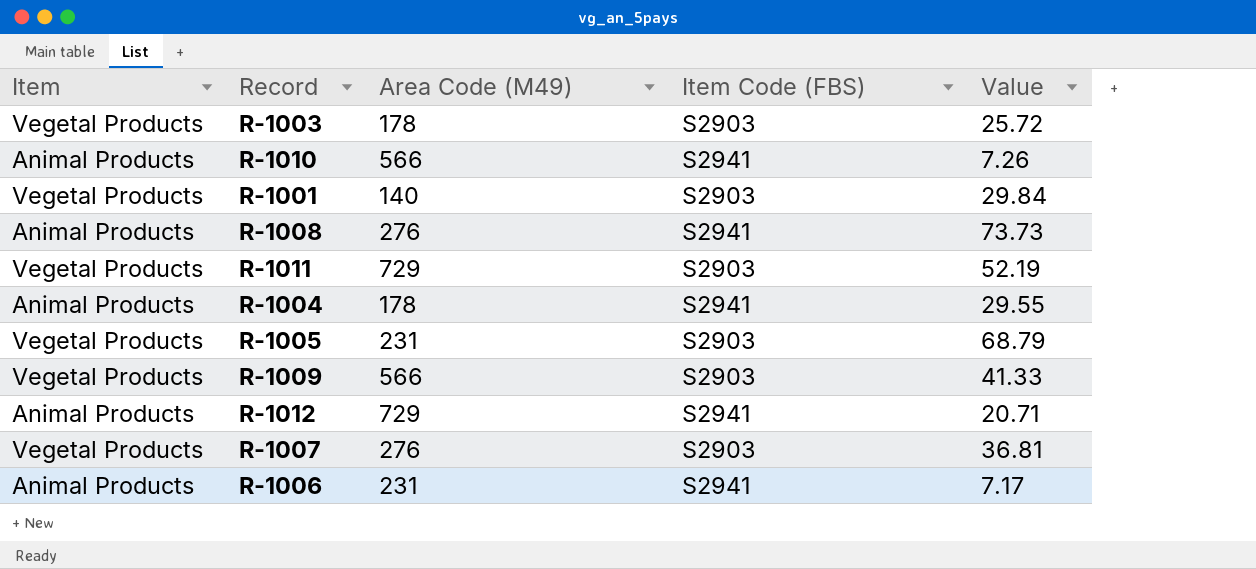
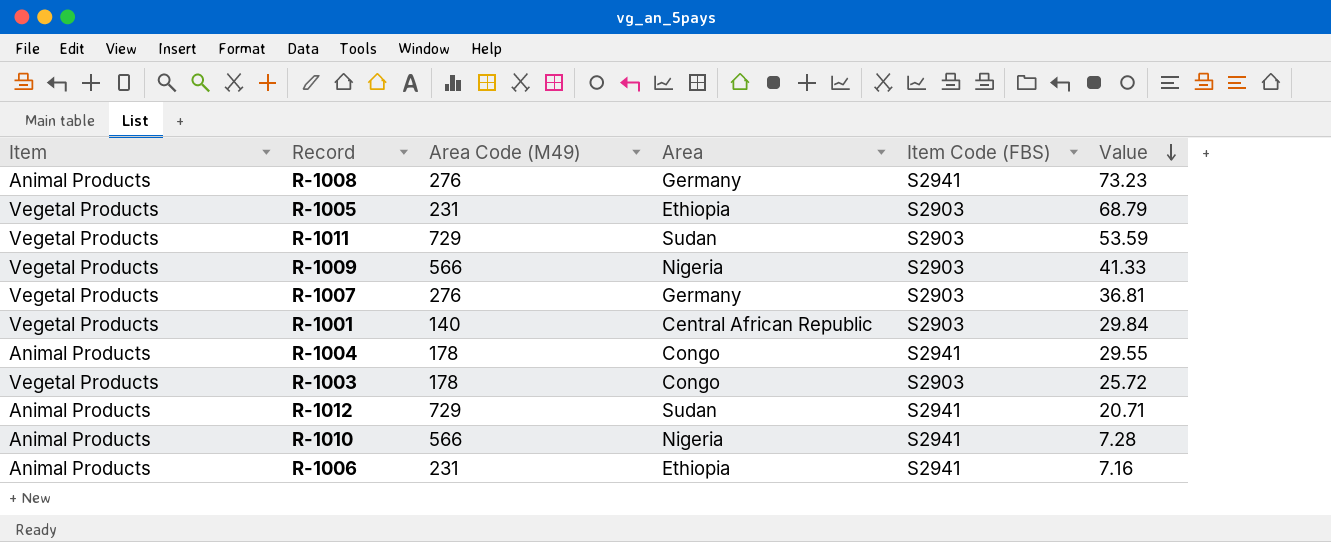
row order: none -> Value descending
column Area | position: none -> 4
R-1008 | Value: 73.73 -> 73.23
R-1011 | Value: 52.19 -> 53.59
R-1010 | Value: 7.26 -> 7.28
R-1006 | Value: 7.17 -> 7.16

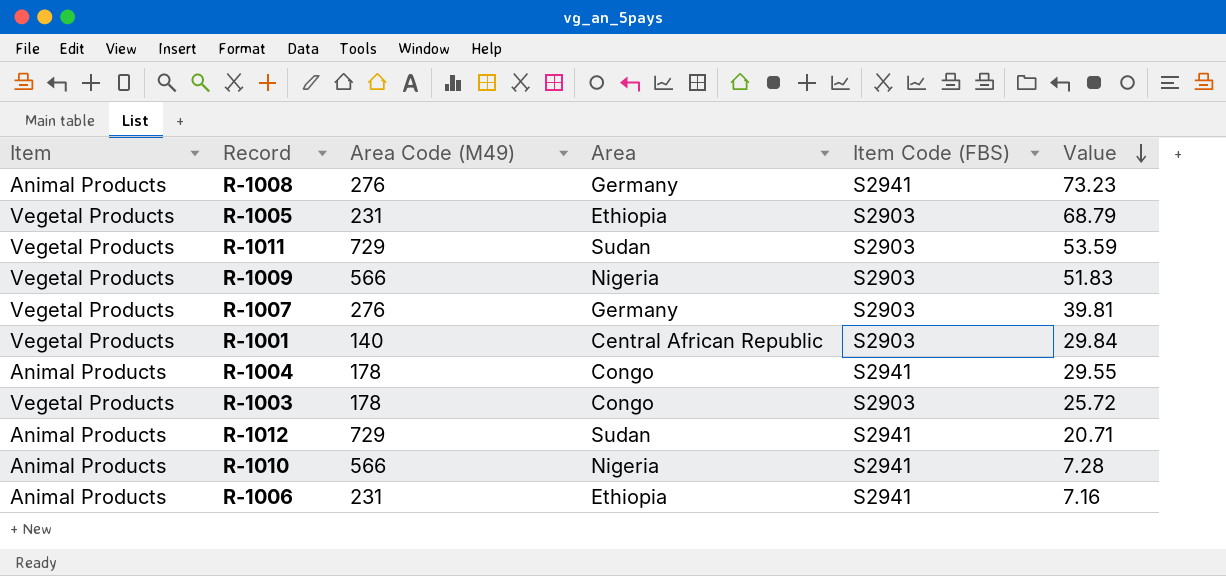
R-1009 | Value: 41.33 -> 51.83
R-1007 | Value: 36.81 -> 39.81

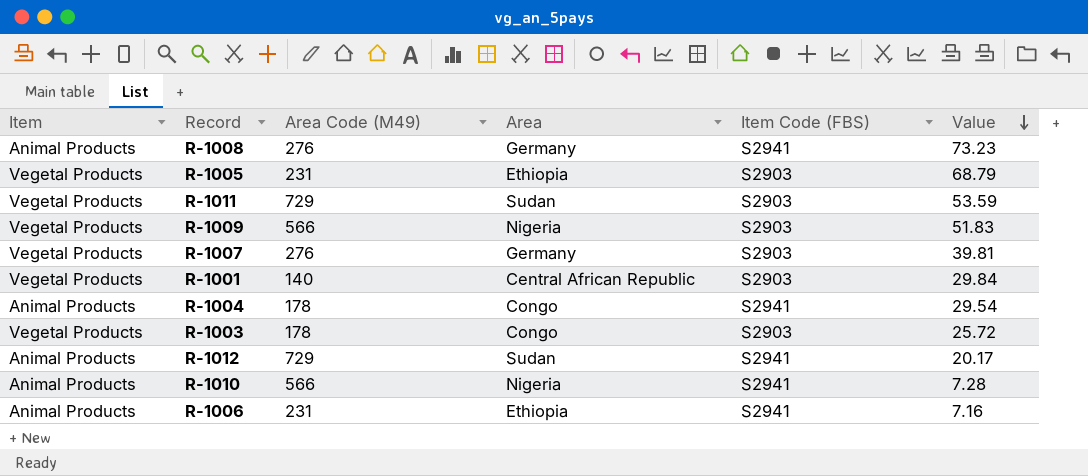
R-1004 | Value: 29.55 -> 29.54
R-1012 | Value: 20.71 -> 20.17

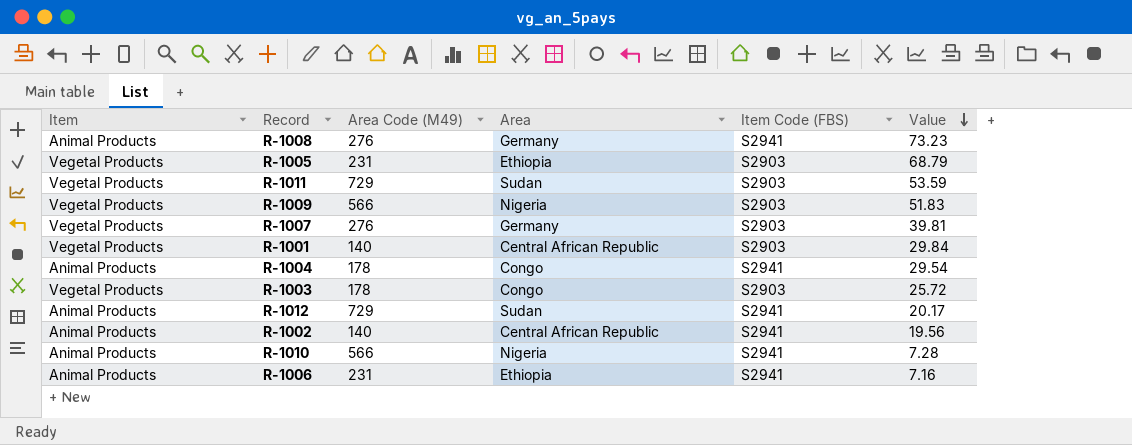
row R-1002: none -> Animal Products | 140 | Central African Republic | S2941 | 19.56

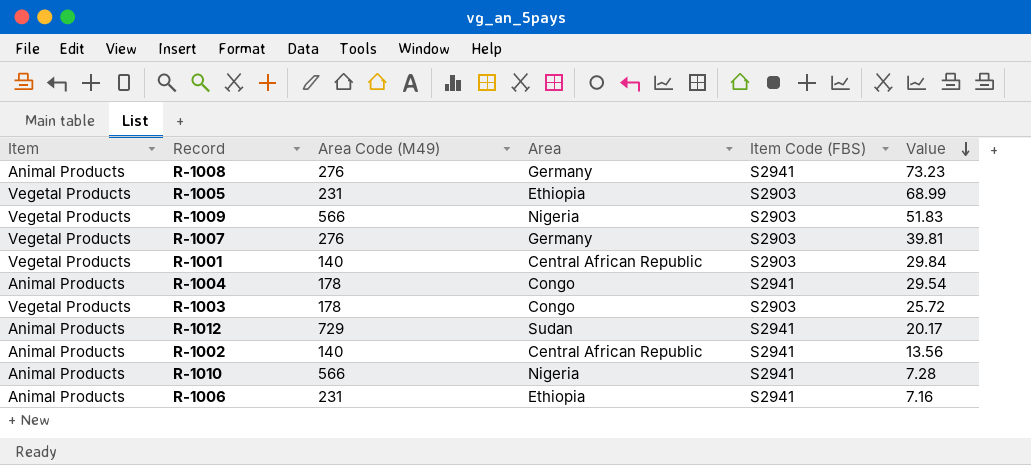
row R-1011: Vegetal Products | 729 | Sudan | S2903 | 53.59 -> none
R-1005 | Value: 68.79 -> 68.99
R-1002 | Value: 19.56 -> 13.56

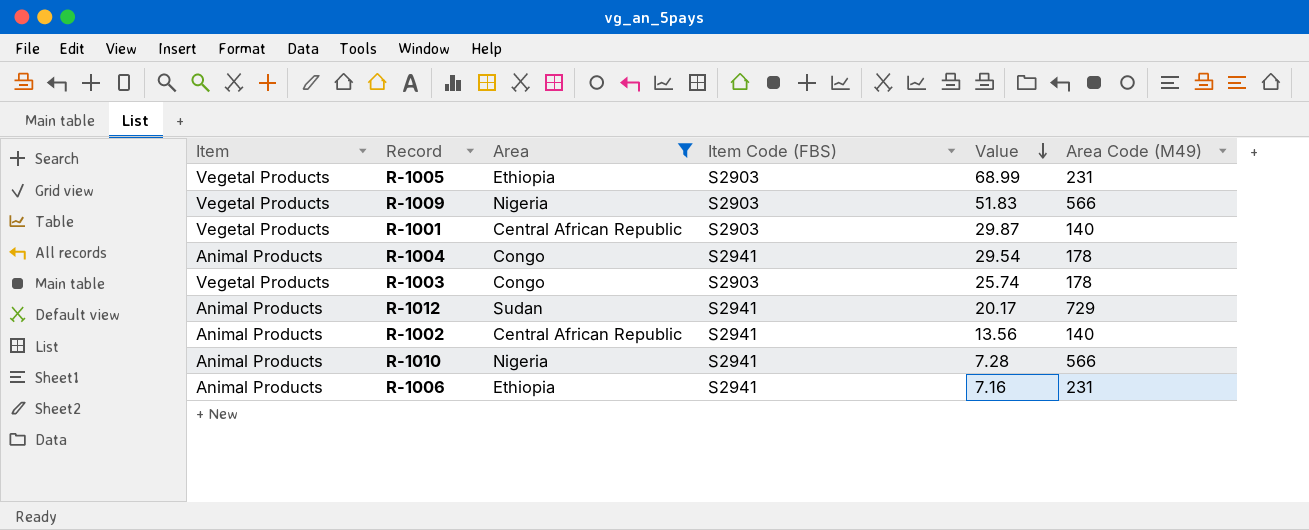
filter: none -> Area != Germany
column Area Code (M49) | position: 3 -> 6
R-1001 | Value: 29.84 -> 29.87
R-1003 | Value: 25.72 -> 25.74

